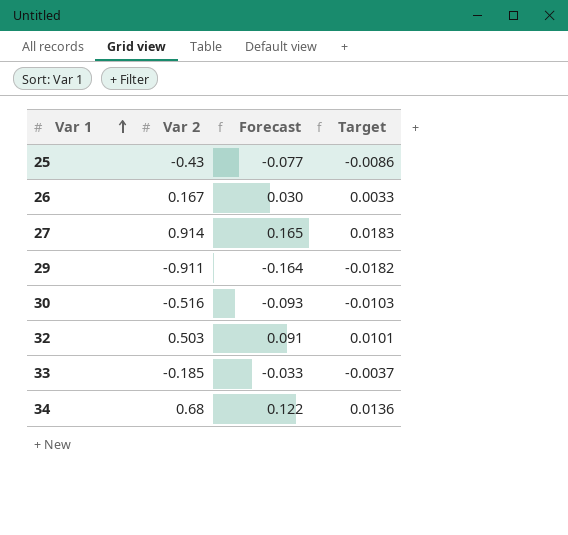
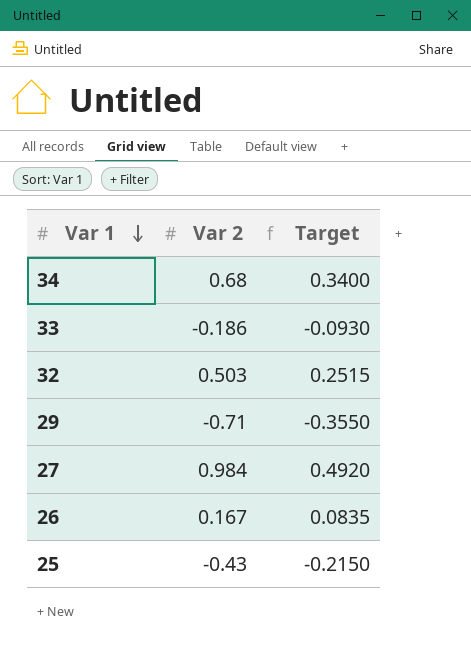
row order: Var 1 ascending -> Var 1 descending
column Forecast | formula: [Var 2] * 0.18 -> none
column Target | formula: [Var 2] * 0.02 -> [Var 2] * 0.5
row 30: -0.516 | -0.093 | -0.0103 -> none
33 | Var 2: -0.185 -> -0.186
29 | Var 2: -0.911 -> -0.71
27 | Var 2: 0.914 -> 0.984

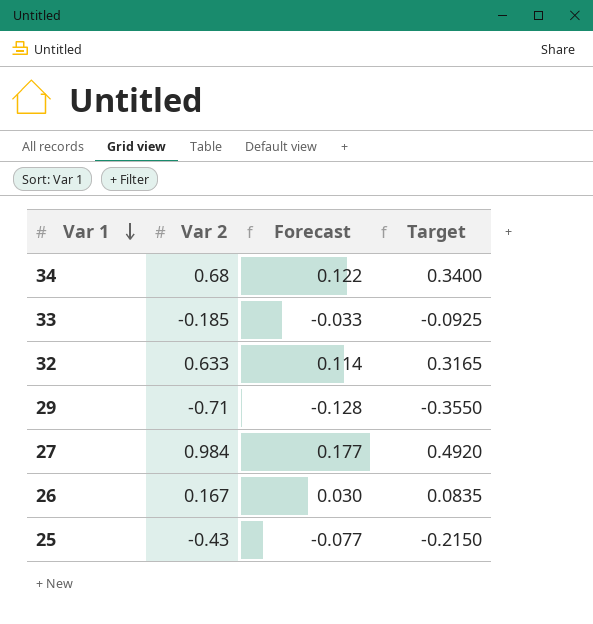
column Forecast | formula: none -> [Var 2] * 0.18
33 | Var 2: -0.186 -> -0.185
33 | Target: -0.0930 -> -0.0925
32 | Var 2: 0.503 -> 0.633
32 | Target: 0.2515 -> 0.3165

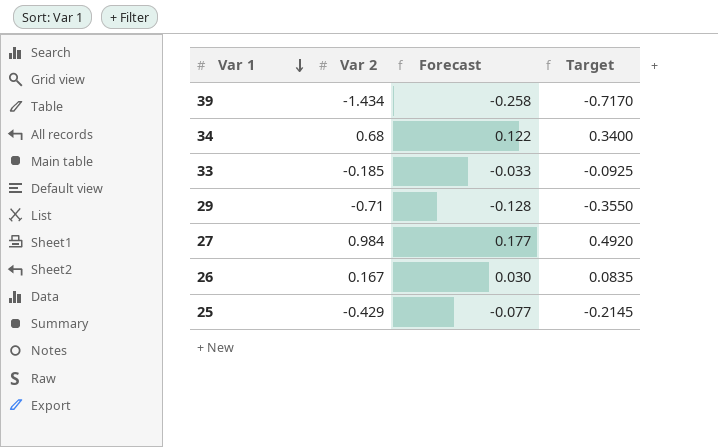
row 32: 0.633 | 0.114 | 0.3165 -> none
row 39: none -> -1.434 | -0.258 | -0.7170
25 | Var 2: -0.43 -> -0.429
25 | Target: -0.2150 -> -0.2145

